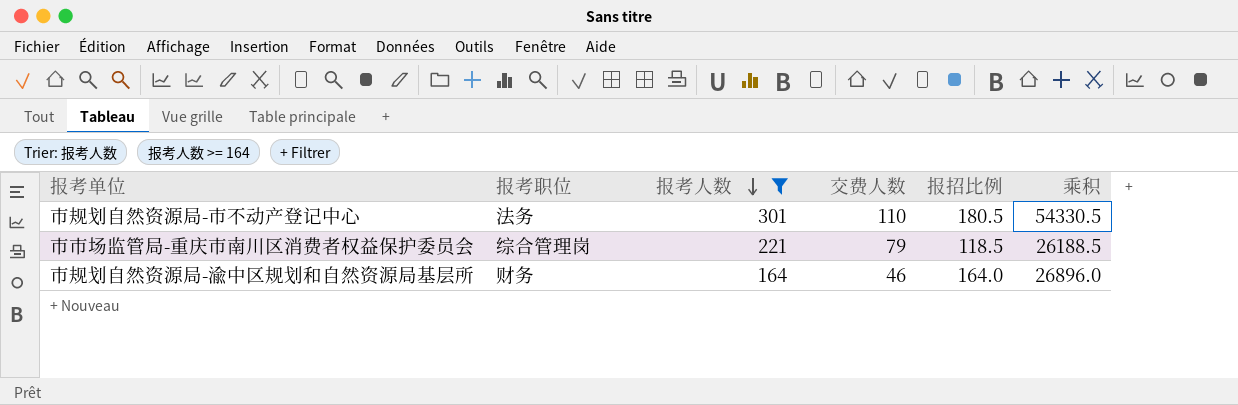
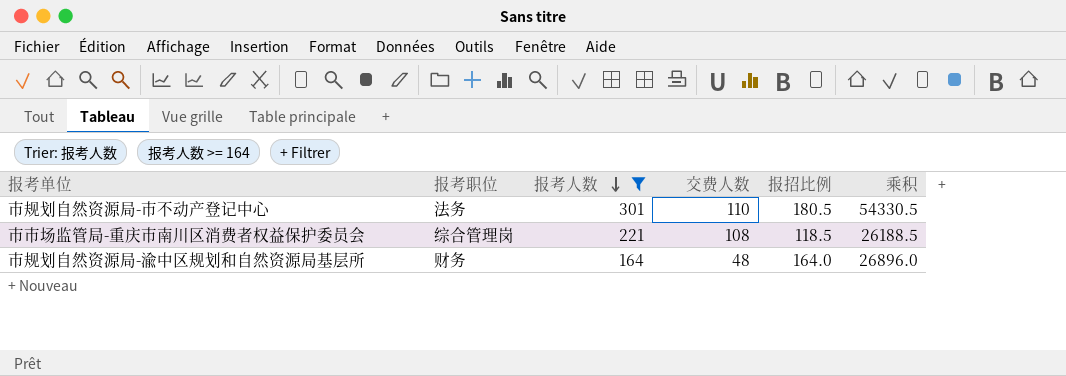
市市场监管局-重庆市南川区消费者权益保护委员会 | 交费人数: 79 -> 108
市规划自然资源局-渝中区规划和自然资源局基层所 | 交费人数: 46 -> 48

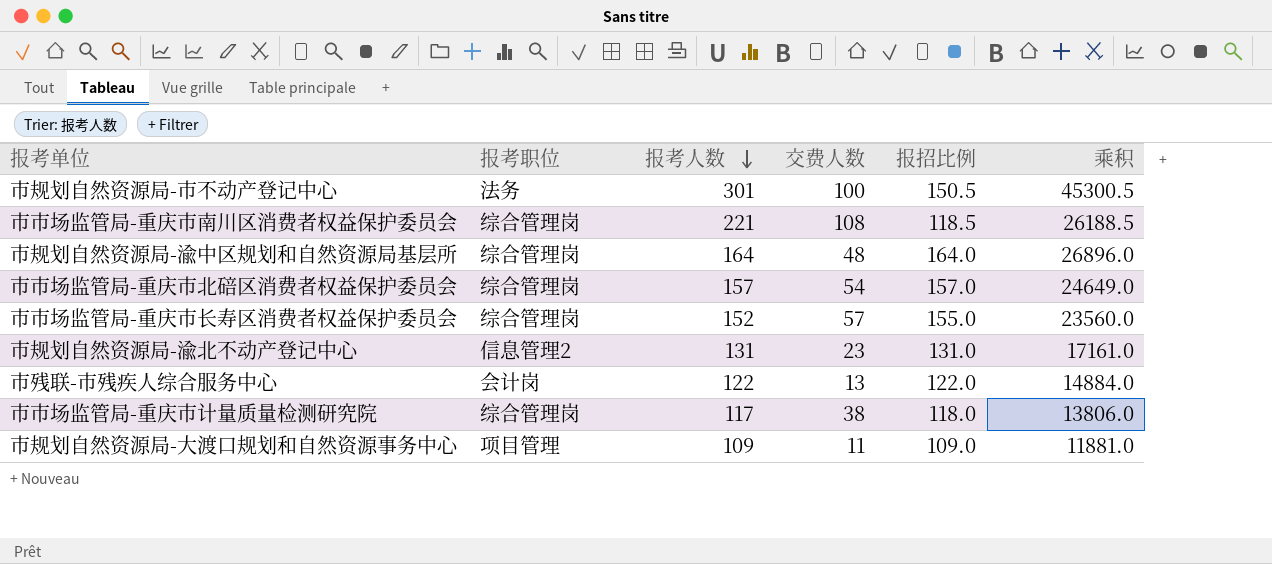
filter: 报考人数 >= 164 -> none
市规划自然资源局-市不动产登记中心 | 交费人数: 110 -> 100
市规划自然资源局-市不动产登记中心 | 报招比例: 180.5 -> 150.5
市规划自然资源局-市不动产登记中心 | 乘积: 54330.5 -> 45300.5
市规划自然资源局-渝中区规划和自然资源局基层所 | 报考职位: 财务 -> 综合管理岗

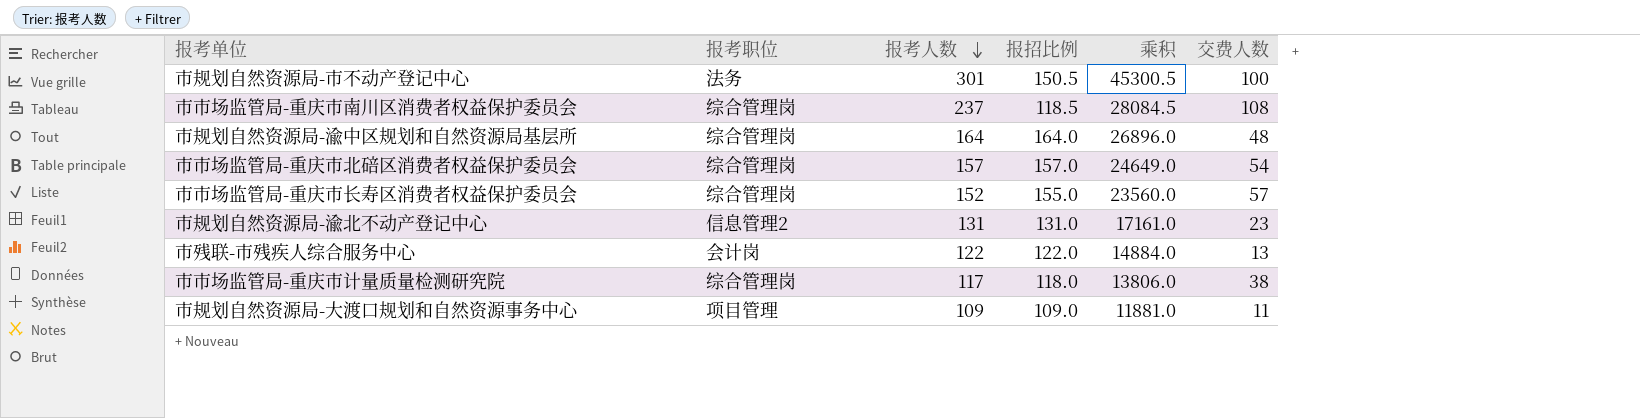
column 交费人数 | position: 4 -> 6
市市场监管局-重庆市南川区消费者权益保护委员会 | 报考人数: 221 -> 237
市市场监管局-重庆市南川区消费者权益保护委员会 | 乘积: 26188.5 -> 28084.5

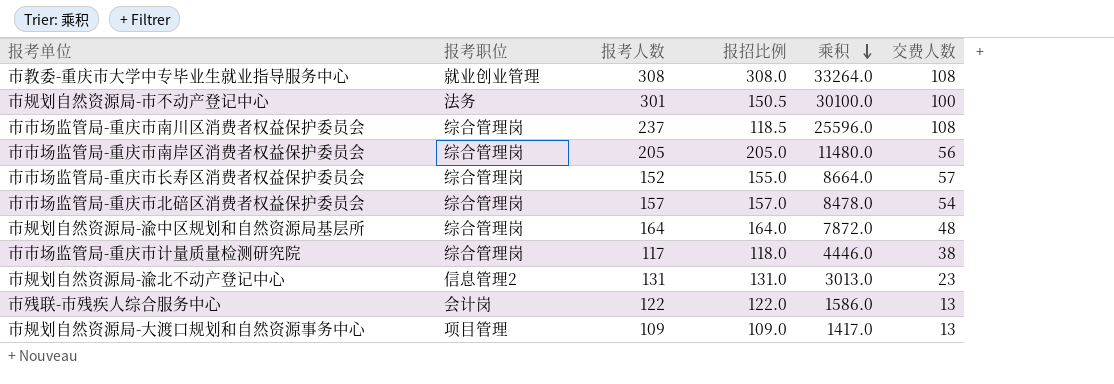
row order: 报考人数 descending -> 乘积 descending
column 乘积 | formula: [报考人数] * [报招比例] -> [报考人数] * [交费人数]
row 市教委-重庆市大学中专毕业生就业指导服务中心: none -> 就业创业管理 | 308 | 308.0 | 33264.0 | 108
row 市市场监管局-重庆市南岸区消费者权益保护委员会: none -> 综合管理岗 | 205 | 205.0 | 11480.0 | 56
市规划自然资源局-大渡口规划和自然资源事务中心 | 交费人数: 11 -> 13

